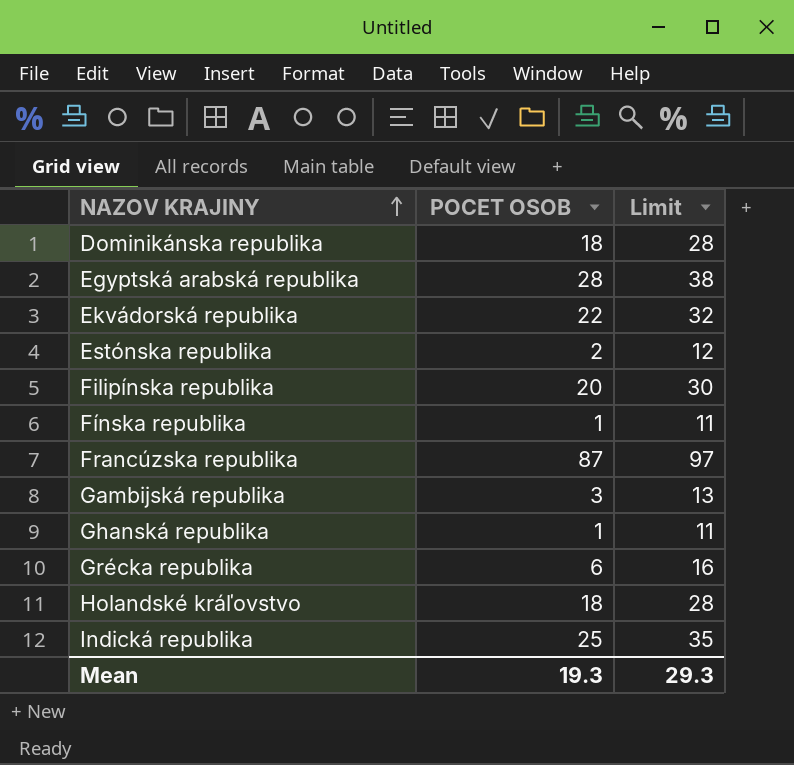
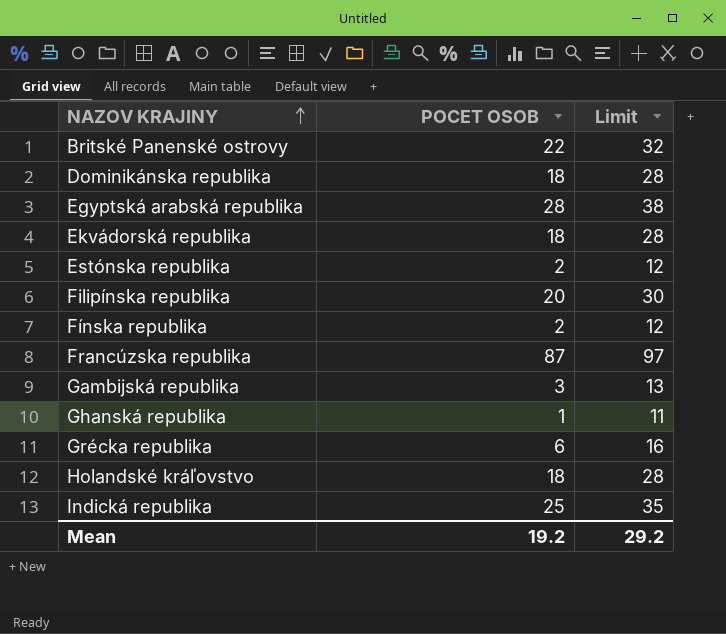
row Britské Panenské ostrovy: none -> 22 | 32
Ekvádorská republika | POCET OSOB: 22 -> 18
Ekvádorská republika | Limit: 32 -> 28
Fínska republika | POCET OSOB: 1 -> 2
Fínska republika | Limit: 11 -> 12
Mean | POCET OSOB: 19.3 -> 19.2
Mean | Limit: 29.3 -> 29.2

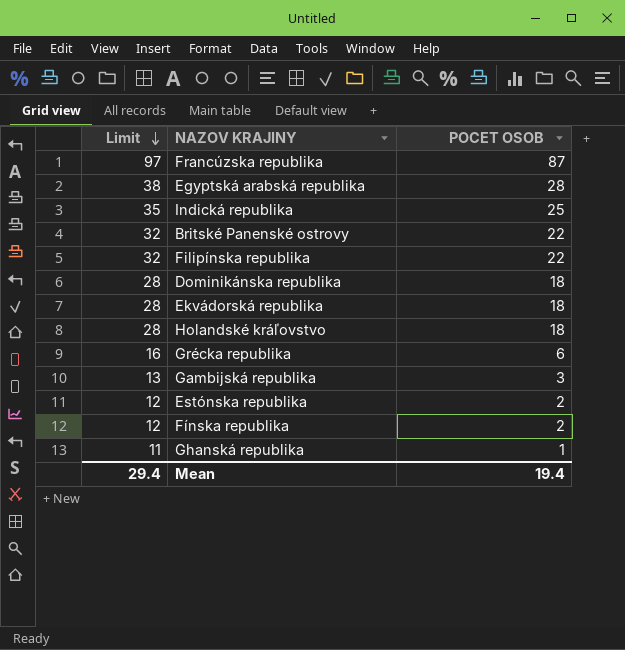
row order: NAZOV KRAJINY ascending -> Limit descending
column Limit | position: 3 -> 1
Filipínska republika | Limit: 30 -> 32
Filipínska republika | POCET OSOB: 20 -> 22
Mean | Limit: 29.2 -> 29.4
Mean | POCET OSOB: 19.2 -> 19.4

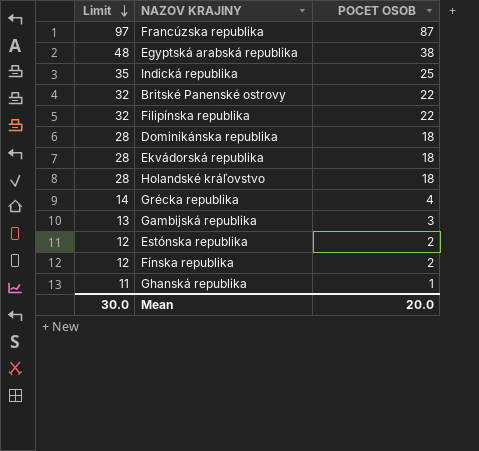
Egyptská arabská republika | Limit: 38 -> 48
Egyptská arabská republika | POCET OSOB: 28 -> 38
Grécka republika | Limit: 16 -> 14
Grécka republika | POCET OSOB: 6 -> 4
Mean | Limit: 29.4 -> 30.0
Mean | POCET OSOB: 19.4 -> 20.0

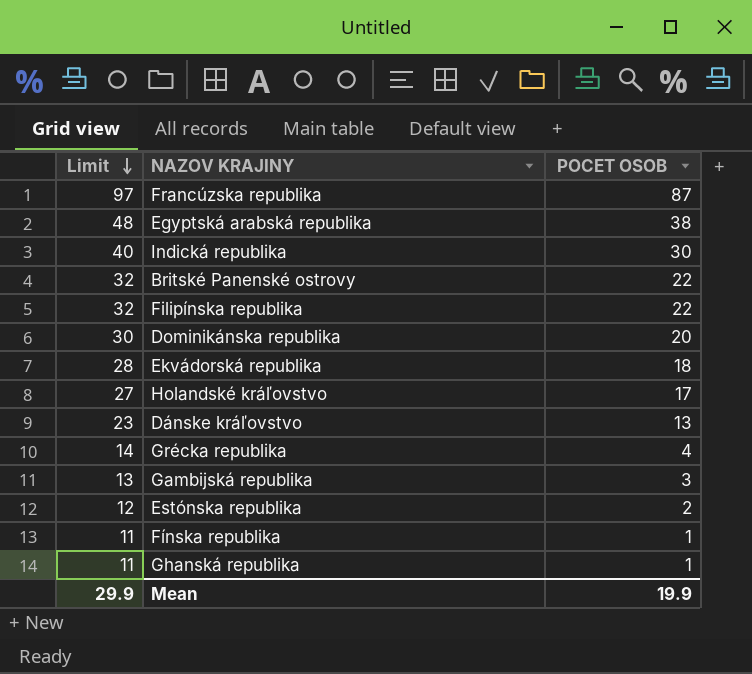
Indická republika | Limit: 35 -> 40
Indická republika | POCET OSOB: 25 -> 30
Dominikánska republika | Limit: 28 -> 30
Dominikánska republika | POCET OSOB: 18 -> 20
Holandské kráľovstvo | Limit: 28 -> 27
Holandské kráľovstvo | POCET OSOB: 18 -> 17
row Dánske kráľovstvo: none -> 23 | 13
Fínska republika | Limit: 12 -> 11
Fínska republika | POCET OSOB: 2 -> 1
Mean | Limit: 30.0 -> 29.9
Mean | POCET OSOB: 20.0 -> 19.9

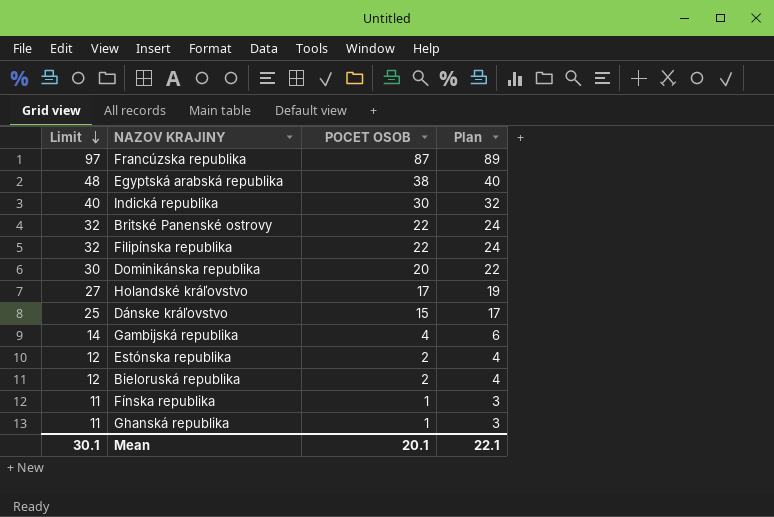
column Plan | formula: none -> [POCET OSOB] + 2
row Ekvádorská republika: 28 | 18 -> none
row Grécka republika: 14 | 4 -> none
Dánske kráľovstvo | Limit: 23 -> 25
Dánske kráľovstvo | POCET OSOB: 13 -> 15
Gambijská republika | Limit: 13 -> 14
Gambijská republika | POCET OSOB: 3 -> 4
row Bieloruská republika: none -> 12 | 2 | 4
Mean | Limit: 29.9 -> 30.1
Mean | POCET OSOB: 19.9 -> 20.1

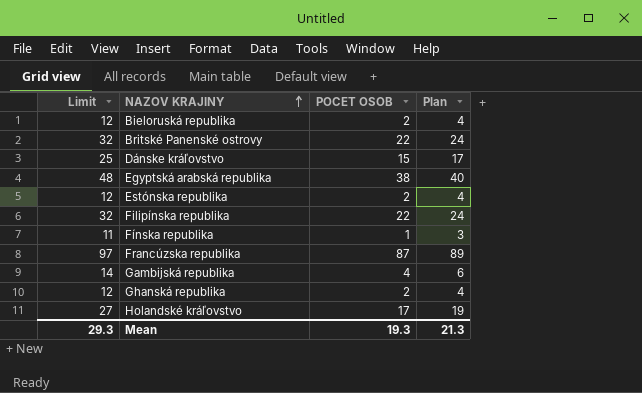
row order: Limit descending -> NAZOV KRAJINY ascending
row Indická republika: 40 | 30 | 32 -> none
row Dominikánska republika: 30 | 20 | 22 -> none
Ghanská republika | Limit: 11 -> 12
Ghanská republika | POCET OSOB: 1 -> 2
Ghanská republika | Plan: 3 -> 4
Mean | Limit: 30.1 -> 29.3
Mean | POCET OSOB: 20.1 -> 19.3
Mean | Plan: 22.1 -> 21.3

